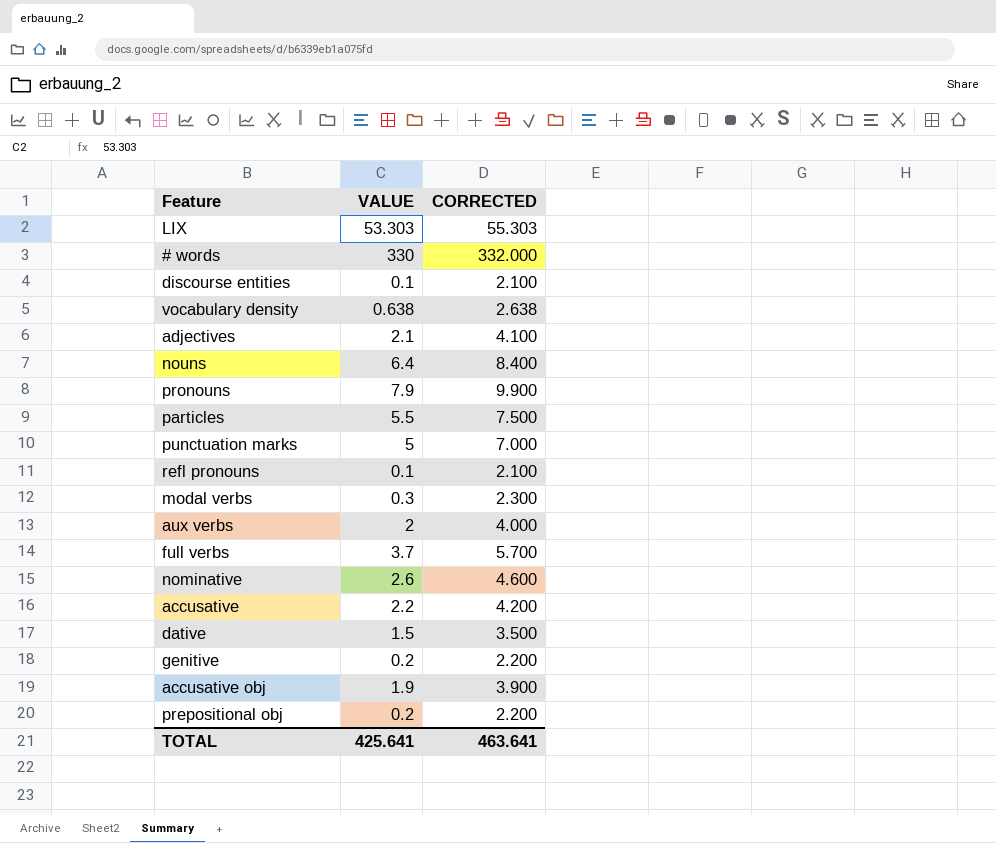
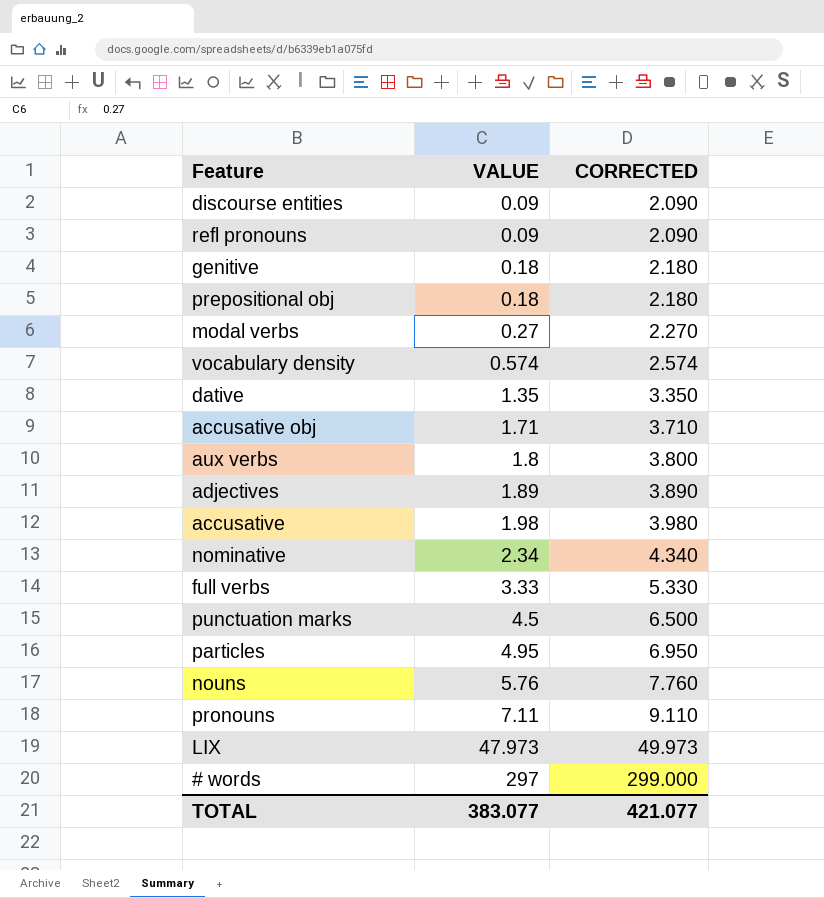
row order: none -> VALUE ascending
discourse entities | VALUE: 0.1 -> 0.09
discourse entities | CORRECTED: 2.100 -> 2.090
refl pronouns | VALUE: 0.1 -> 0.09
refl pronouns | CORRECTED: 2.100 -> 2.090
genitive | VALUE: 0.2 -> 0.18
genitive | CORRECTED: 2.200 -> 2.180
prepositional obj | VALUE: 0.2 -> 0.18
prepositional obj | CORRECTED: 2.200 -> 2.180
modal verbs | VALUE: 0.3 -> 0.27
modal verbs | CORRECTED: 2.300 -> 2.270
vocabulary density | VALUE: 0.638 -> 0.574
vocabulary density | CORRECTED: 2.638 -> 2.574
dative | VALUE: 1.5 -> 1.35
dative | CORRECTED: 3.500 -> 3.350
accusative obj | VALUE: 1.9 -> 1.71
accusative obj | CORRECTED: 3.900 -> 3.710
aux verbs | VALUE: 2 -> 1.8
aux verbs | CORRECTED: 4.000 -> 3.800
adjectives | VALUE: 2.1 -> 1.89
adjectives | CORRECTED: 4.100 -> 3.890
accusative | VALUE: 2.2 -> 1.98
accusative | CORRECTED: 4.200 -> 3.980
nominative | VALUE: 2.6 -> 2.34
nominative | CORRECTED: 4.600 -> 4.340
full verbs | VALUE: 3.7 -> 3.33
full verbs | CORRECTED: 5.700 -> 5.330
punctuation marks | VALUE: 5 -> 4.5
punctuation marks | CORRECTED: 7.000 -> 6.500
particles | VALUE: 5.5 -> 4.95
particles | CORRECTED: 7.500 -> 6.950
nouns | VALUE: 6.4 -> 5.76
nouns | CORRECTED: 8.400 -> 7.760
pronouns | VALUE: 7.9 -> 7.11
pronouns | CORRECTED: 9.900 -> 9.110
LIX | VALUE: 53.303 -> 47.973
LIX | CORRECTED: 55.303 -> 49.973
# words | VALUE: 330 -> 297
# words | CORRECTED: 332.000 -> 299.000
TOTAL | VALUE: 425.641 -> 383.077
TOTAL | CORRECTED: 463.641 -> 421.077

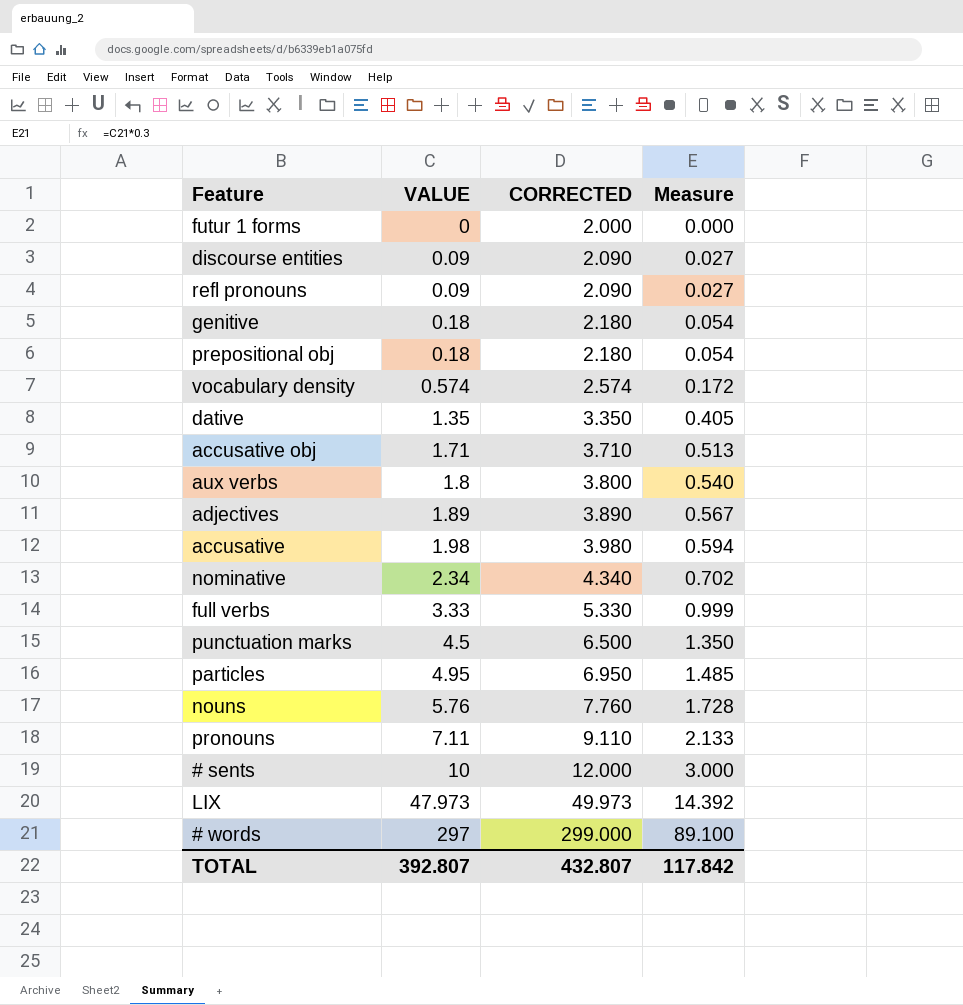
column Measure | formula: none -> [VALUE] * 0.3
row modal verbs: 0.27 | 2.270 -> none
row futur 1 forms: none -> 0 | 2.000 | 0.000
row # sents: none -> 10 | 12.000 | 3.000
TOTAL | VALUE: 383.077 -> 392.807
TOTAL | CORRECTED: 421.077 -> 432.807

